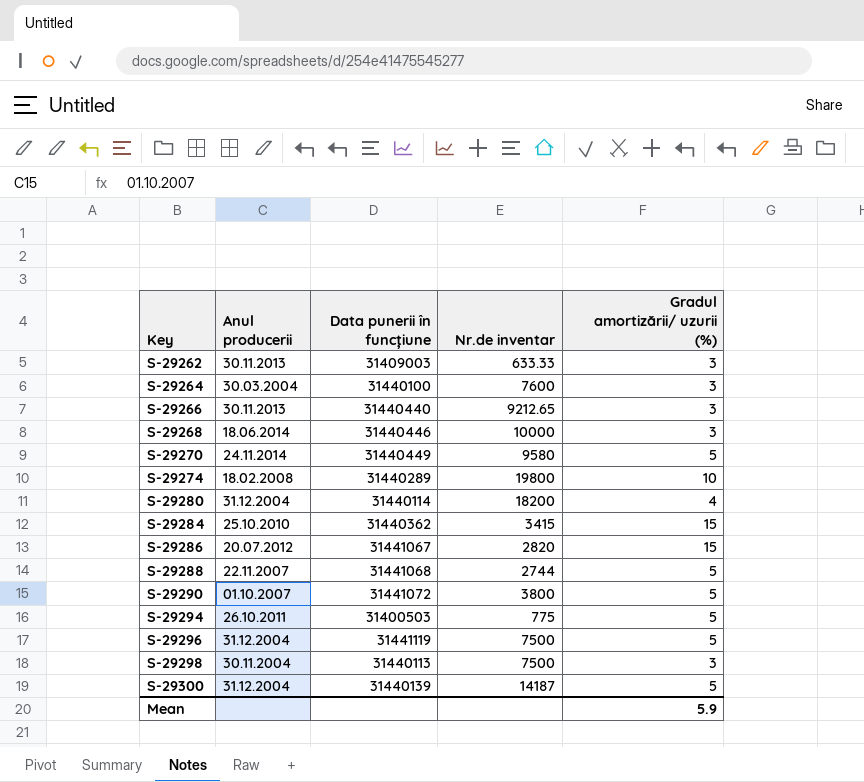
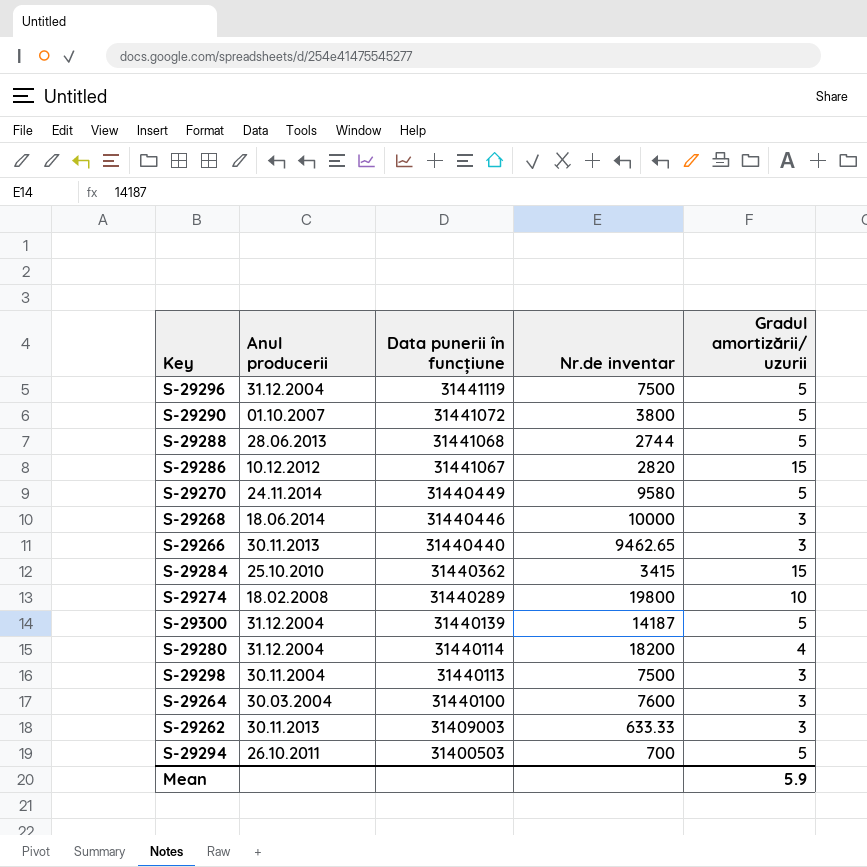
row order: Key ascending -> Data punerii în funcțiune descending
column name: Gradul amortizării/ uzurii (%) -> Gradul amortizării/ uzurii
S-29288 | Anul producerii: 22.11.2007 -> 28.06.2013
S-29286 | Anul producerii: 20.07.2012 -> 10.12.2012
S-29266 | Nr.de inventar: 9212.65 -> 9462.65
S-29294 | Nr.de inventar: 775 -> 700

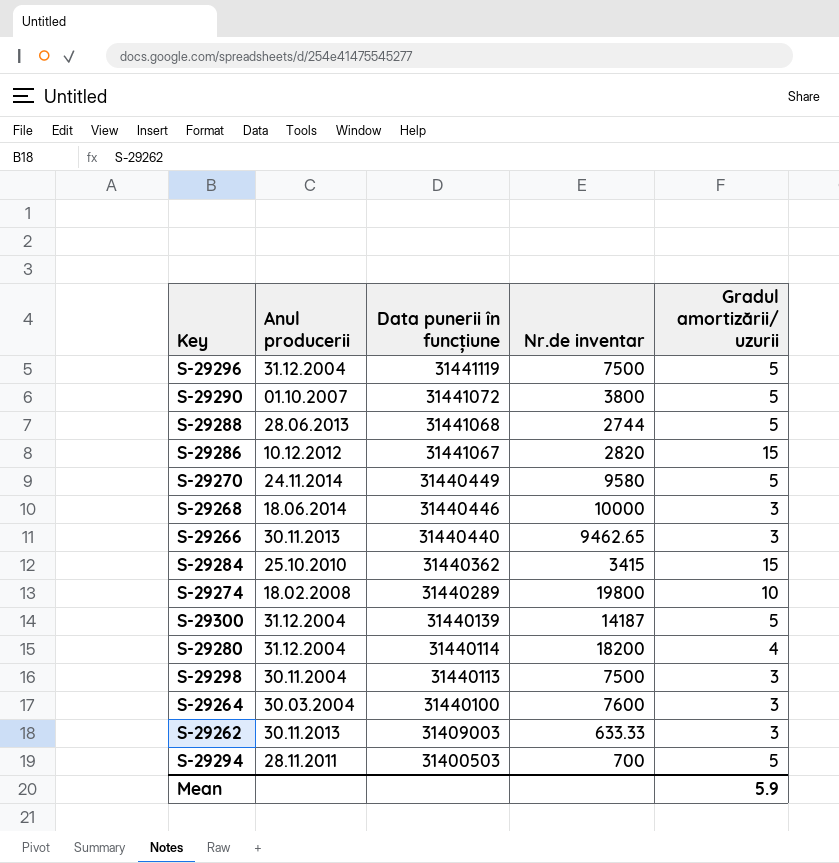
S-29294 | Anul producerii: 26.10.2011 -> 28.11.2011

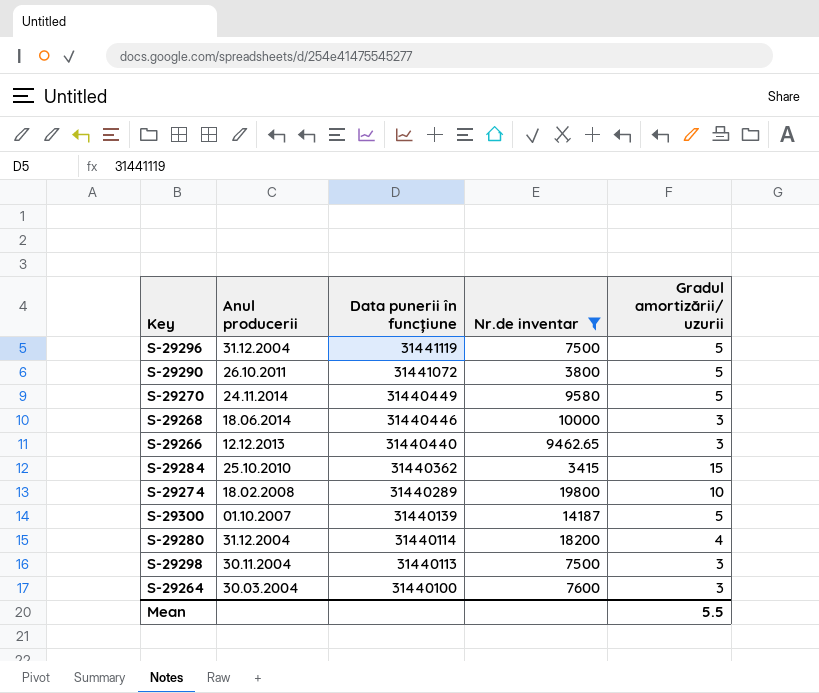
filter: none -> Nr.de inventar >= 3415
S-29290 | Anul producerii: 01.10.2007 -> 26.10.2011
S-29266 | Anul producerii: 30.11.2013 -> 12.12.2013
S-29300 | Anul producerii: 31.12.2004 -> 01.10.2007
Mean | Gradul amortizării/ uzurii: 5.9 -> 5.5

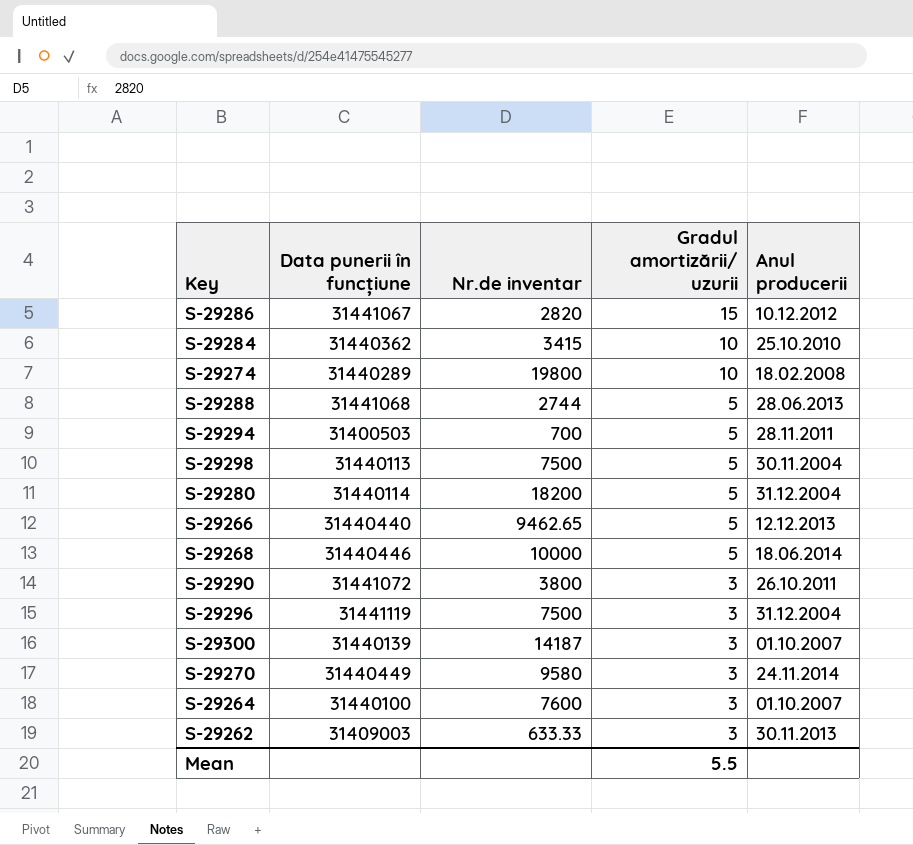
filter: Nr.de inventar >= 3415 -> none
row order: Data punerii în funcțiune descending -> Gradul amortizării/ uzurii descending
column Anul producerii | position: 2 -> 5
S-29284 | Gradul amortizării/ uzurii: 15 -> 10
S-29298 | Gradul amortizării/ uzurii: 3 -> 5
S-29280 | Gradul amortizării/ uzurii: 4 -> 5
S-29266 | Gradul amortizării/ uzurii: 3 -> 5
S-29268 | Gradul amortizării/ uzurii: 3 -> 5
S-29290 | Gradul amortizării/ uzurii: 5 -> 3
S-29296 | Gradul amortizării/ uzurii: 5 -> 3
S-29300 | Gradul amortizării/ uzurii: 5 -> 3
S-29270 | Gradul amortizării/ uzurii: 5 -> 3
S-29264 | Anul producerii: 30.03.2004 -> 01.10.2007

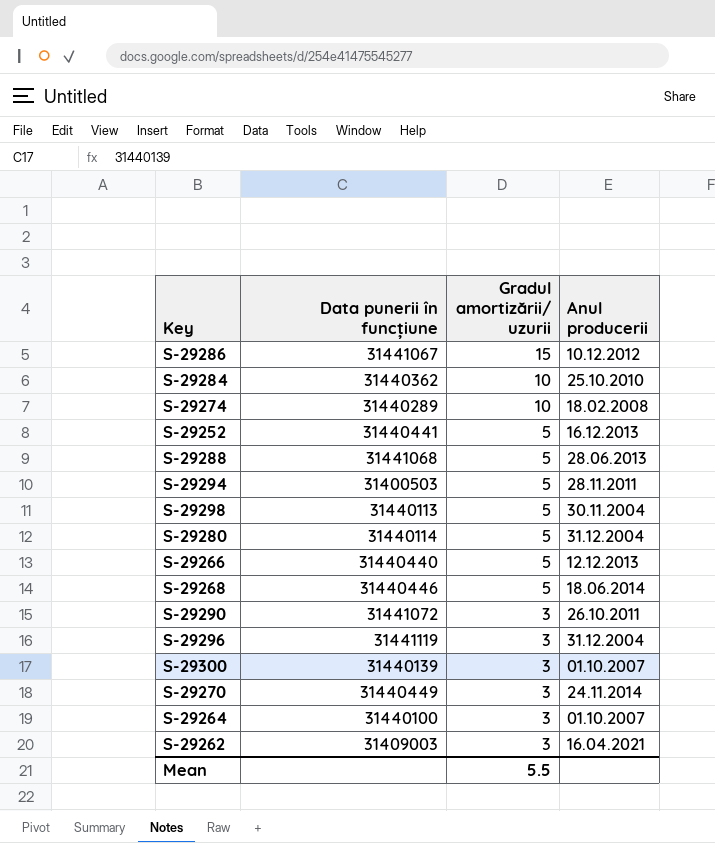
column Nr.de inventar | position: 3 -> none
row S-29252: none -> 31440441 | 5 | 16.12.2013
S-29262 | Anul producerii: 30.11.2013 -> 16.04.2021

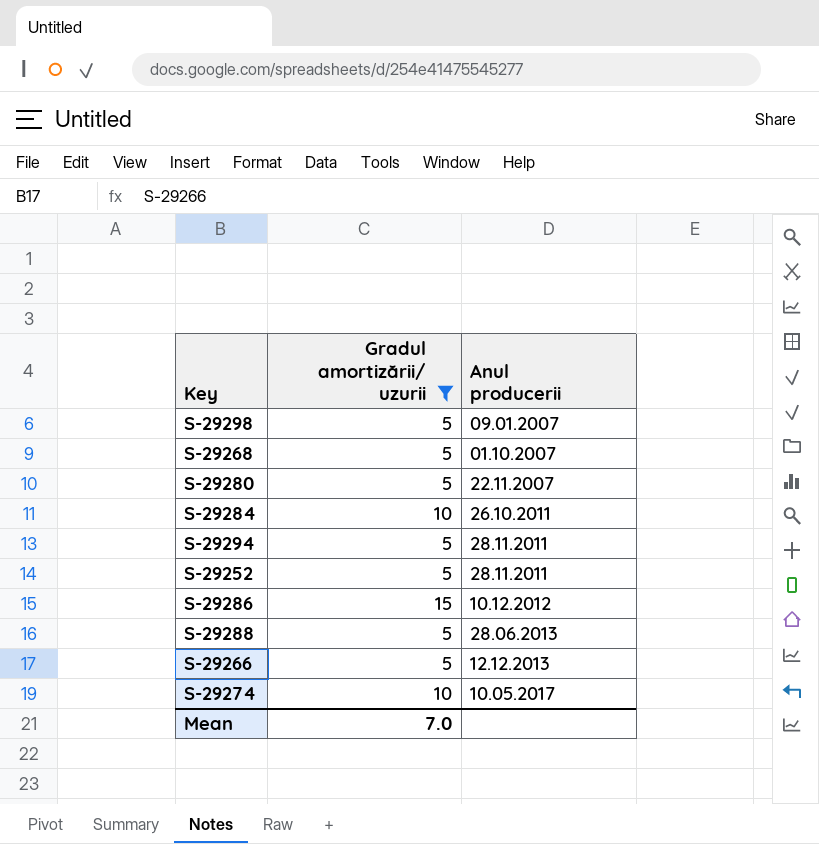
filter: none -> Gradul amortizării/ uzurii != 3
row order: Gradul amortizării/ uzurii descending -> Anul producerii ascending
column Data punerii în funcțiune | position: 2 -> none
S-29298 | Anul producerii: 30.11.2004 -> 09.01.2007
S-29268 | Anul producerii: 18.06.2014 -> 01.10.2007
S-29280 | Anul producerii: 31.12.2004 -> 22.11.2007
S-29284 | Anul producerii: 25.10.2010 -> 26.10.2011
S-29252 | Anul producerii: 16.12.2013 -> 28.11.2011
S-29274 | Anul producerii: 18.02.2008 -> 10.05.2017
Mean | Gradul amortizării/ uzurii: 5.5 -> 7.0

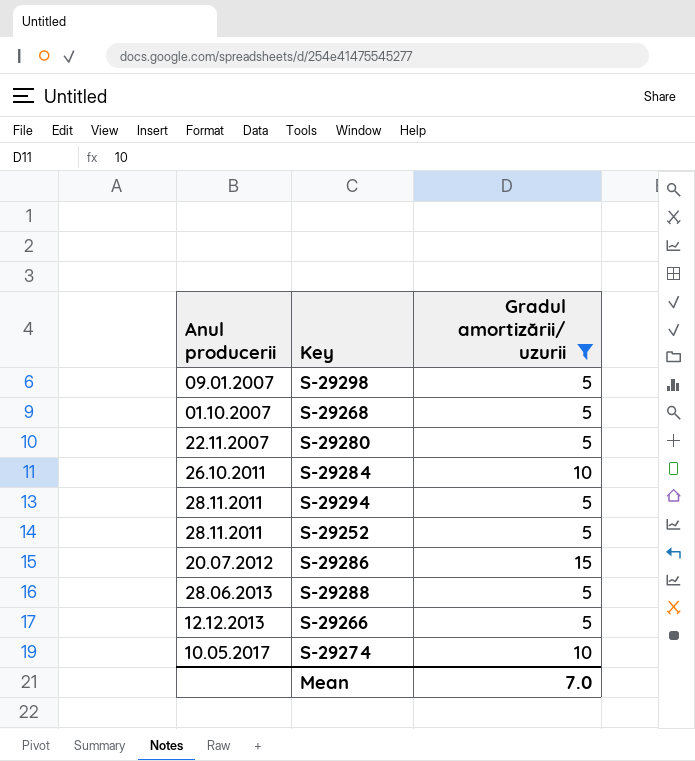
column Anul producerii | position: 3 -> 1
S-29286 | Anul producerii: 10.12.2012 -> 20.07.2012

